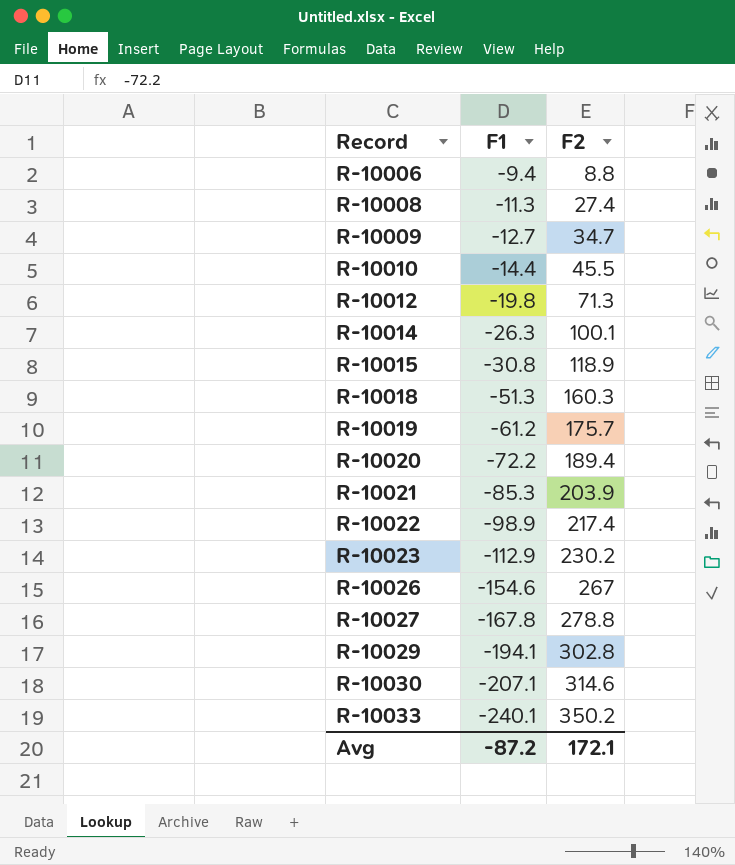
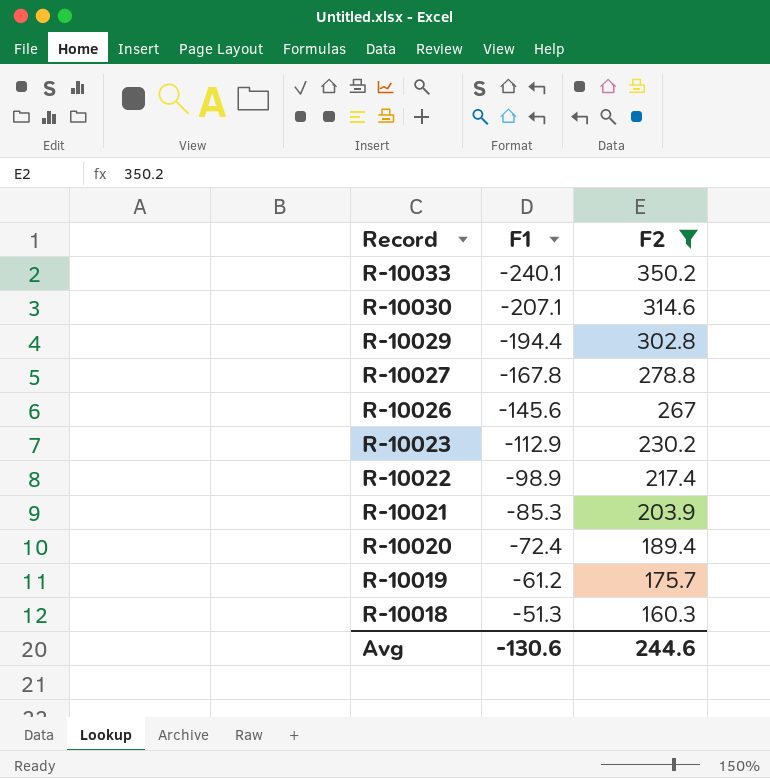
filter: none -> F2 >= 160.3
row order: Record ascending -> Record descending
R-10029 | F1: -194.1 -> -194.4
R-10026 | F1: -154.6 -> -145.6
R-10020 | F1: -72.2 -> -72.4
Avg | F1: -87.2 -> -130.6
Avg | F2: 172.1 -> 244.6

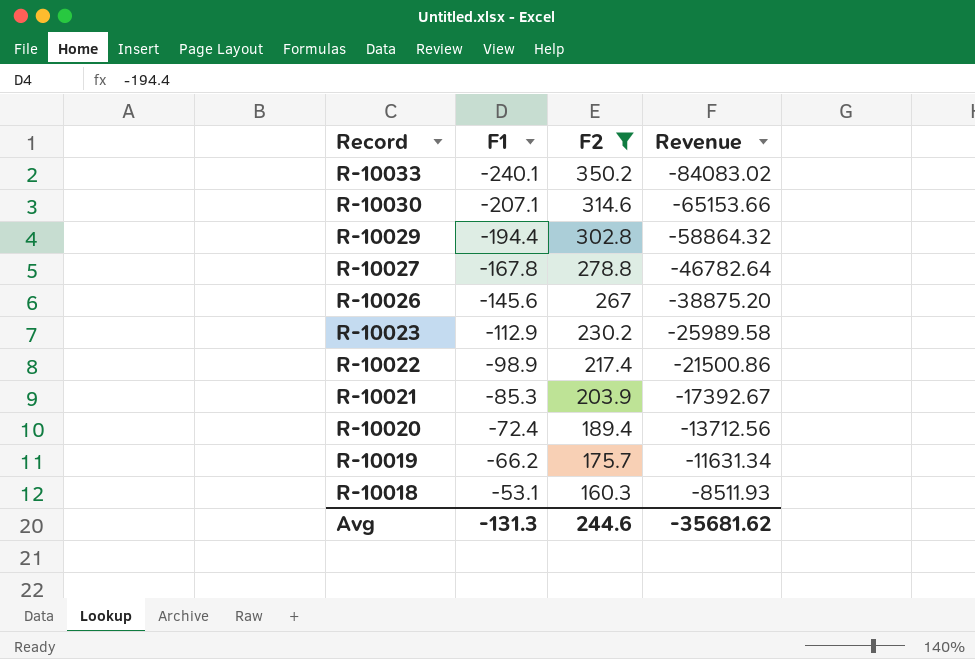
column Revenue | formula: none -> [F1] * [F2]
R-10019 | F1: -61.2 -> -66.2
R-10018 | F1: -51.3 -> -53.1
Avg | F1: -130.6 -> -131.3

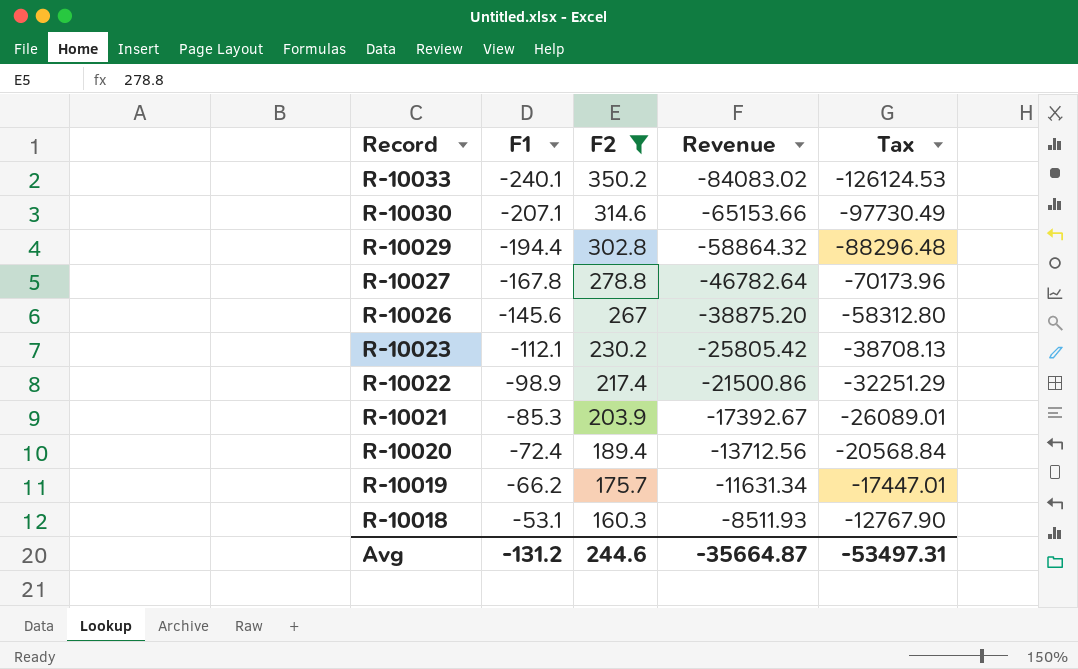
column Tax | formula: none -> [Revenue] * 1.5
R-10023 | F1: -112.9 -> -112.1
R-10023 | Revenue: -25989.58 -> -25805.42
Avg | F1: -131.3 -> -131.2
Avg | Revenue: -35681.62 -> -35664.87

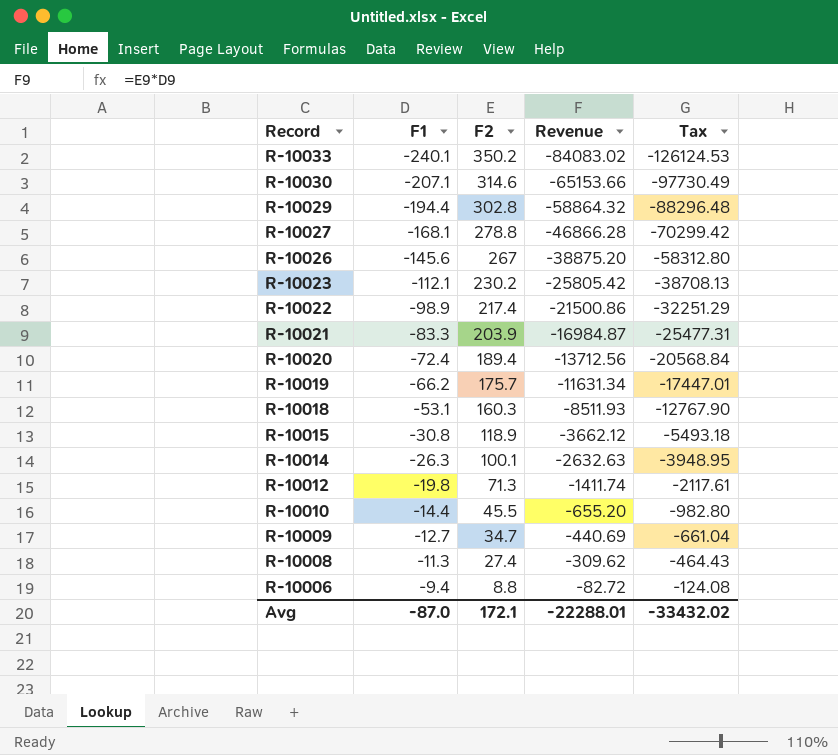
filter: F2 >= 160.3 -> none
R-10027 | F1: -167.8 -> -168.1
R-10027 | Revenue: -46782.64 -> -46866.28
R-10027 | Tax: -70173.96 -> -70299.42
R-10021 | F1: -85.3 -> -83.3
R-10021 | Revenue: -17392.67 -> -16984.87
R-10021 | Tax: -26089.01 -> -25477.31
Avg | F1: -131.2 -> -87.0
Avg | F2: 244.6 -> 172.1
Avg | Revenue: -35664.87 -> -22288.01
Avg | Tax: -53497.31 -> -33432.02

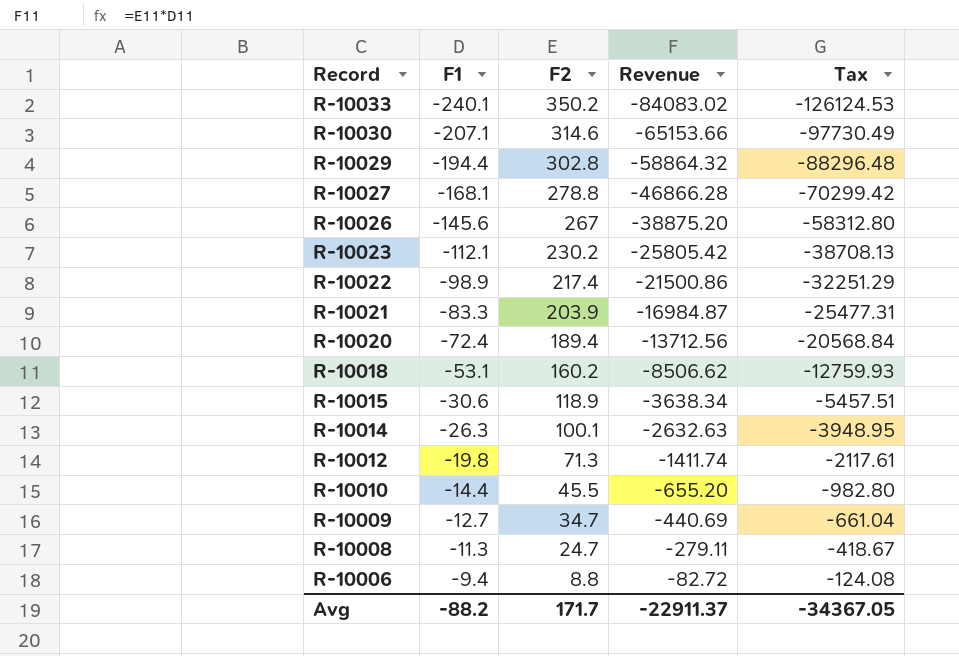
row R-10019: -66.2 | 175.7 | -11631.34 | -17447.01 -> none
R-10018 | F2: 160.3 -> 160.2
R-10018 | Revenue: -8511.93 -> -8506.62
R-10018 | Tax: -12767.90 -> -12759.93
R-10015 | F1: -30.8 -> -30.6
R-10015 | Revenue: -3662.12 -> -3638.34
R-10015 | Tax: -5493.18 -> -5457.51
R-10008 | F2: 27.4 -> 24.7
R-10008 | Revenue: -309.62 -> -279.11
R-10008 | Tax: -464.43 -> -418.67
Avg | F1: -87.0 -> -88.2
Avg | F2: 172.1 -> 171.7
Avg | Revenue: -22288.01 -> -22911.37
Avg | Tax: -33432.02 -> -34367.05

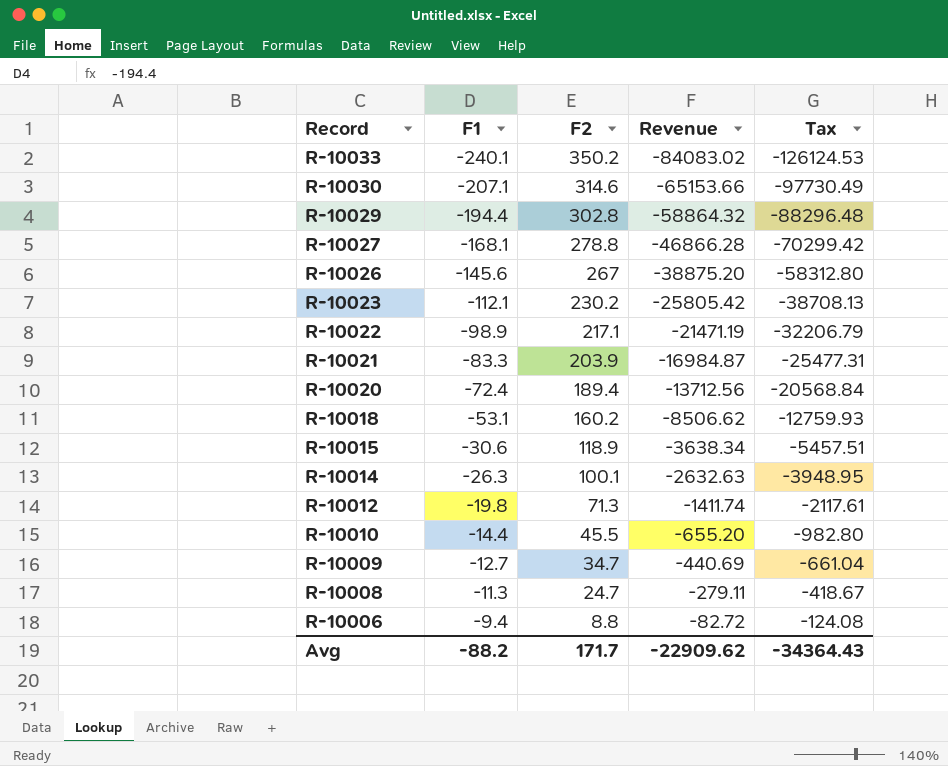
R-10022 | F2: 217.4 -> 217.1
R-10022 | Revenue: -21500.86 -> -21471.19
R-10022 | Tax: -32251.29 -> -32206.79
Avg | Revenue: -22911.37 -> -22909.62
Avg | Tax: -34367.05 -> -34364.43

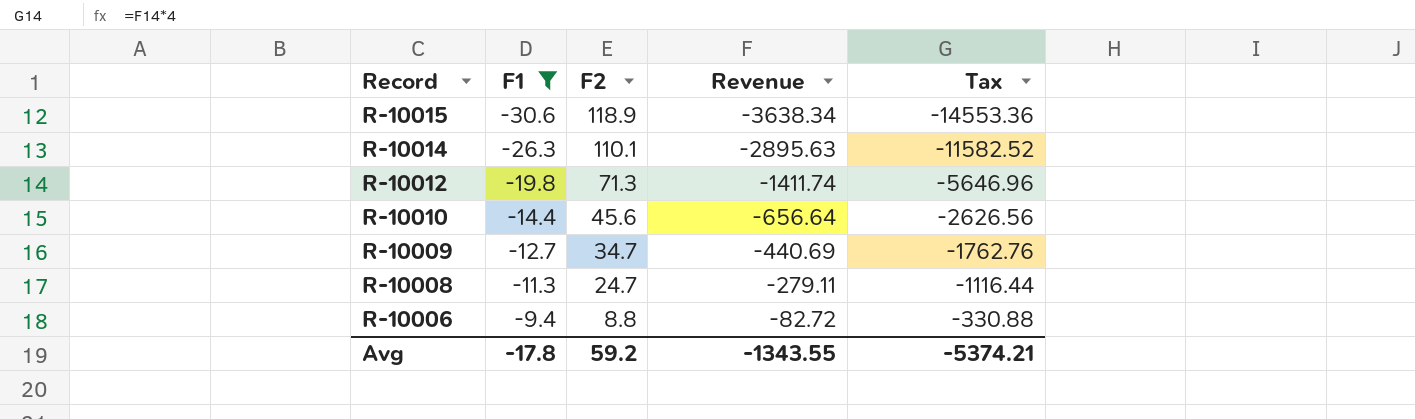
filter: none -> F1 >= -30.6
column Tax | formula: [Revenue] * 1.5 -> [Revenue] * 4
R-10014 | F2: 100.1 -> 110.1
R-10014 | Revenue: -2632.63 -> -2895.63
R-10010 | F2: 45.5 -> 45.6
R-10010 | Revenue: -655.20 -> -656.64
Avg | F1: -88.2 -> -17.8
Avg | F2: 171.7 -> 59.2
Avg | Revenue: -22909.62 -> -1343.55
Avg | Tax: -34364.43 -> -5374.21

